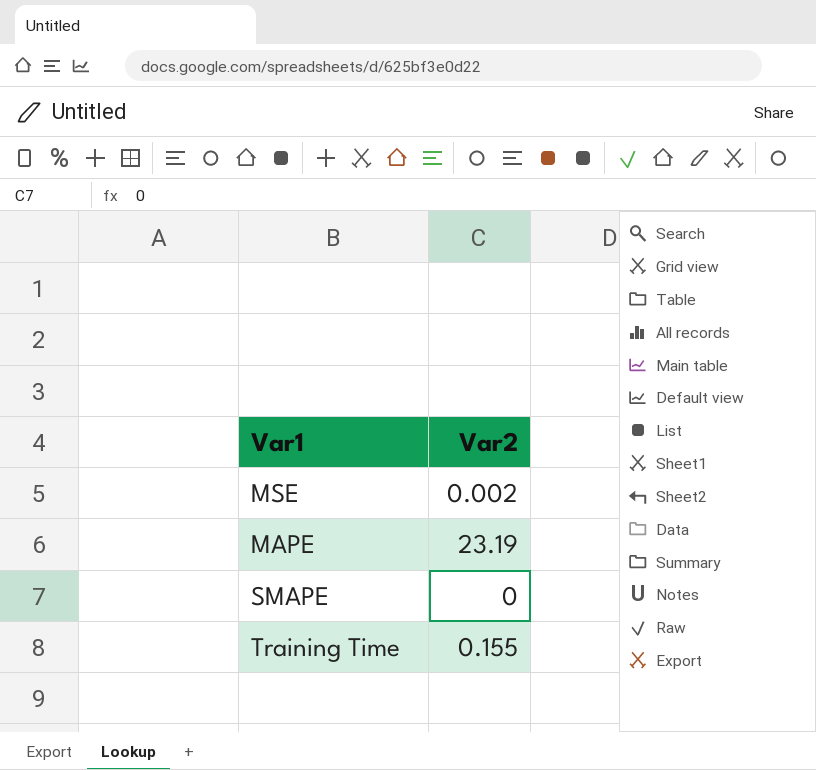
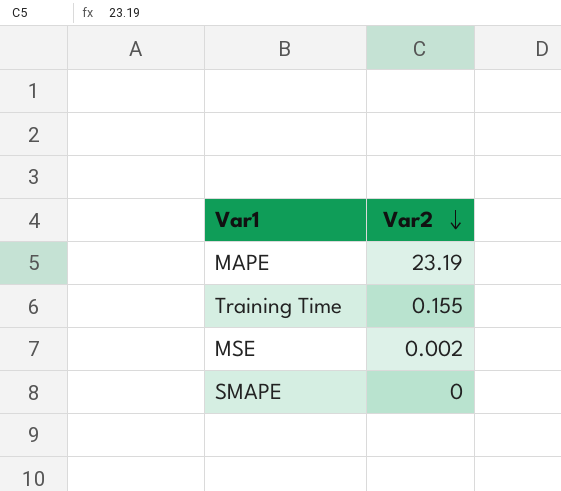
row order: none -> Var2 descending

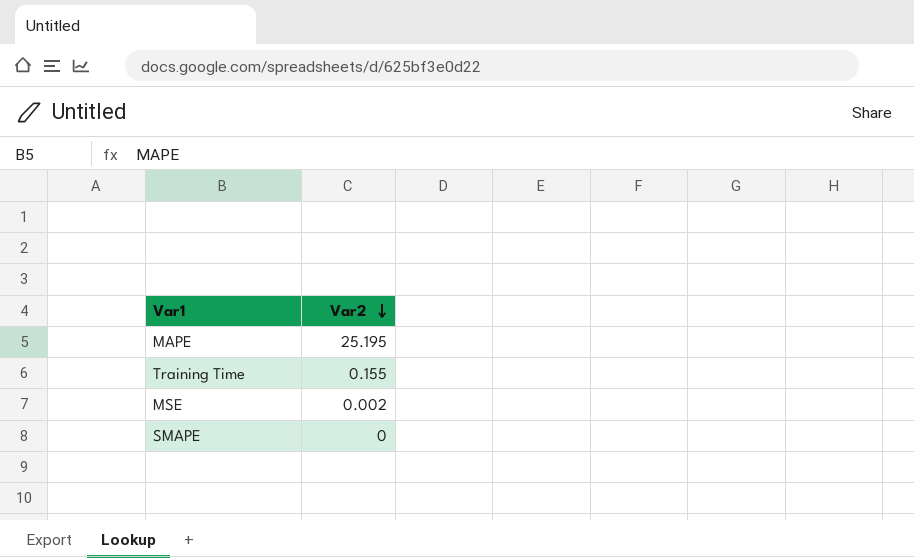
MAPE | Var2: 23.19 -> 25.195

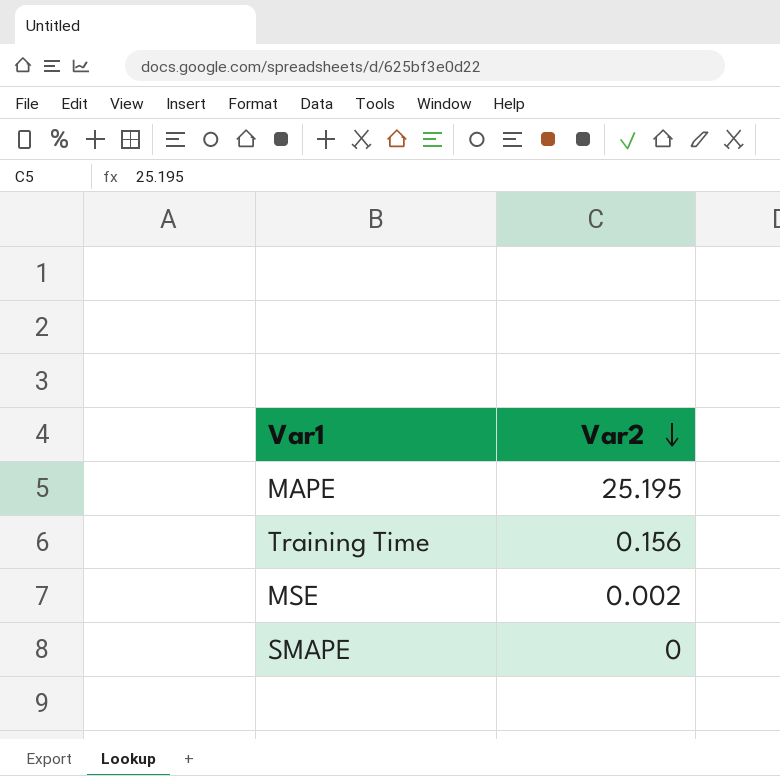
Training Time | Var2: 0.155 -> 0.156

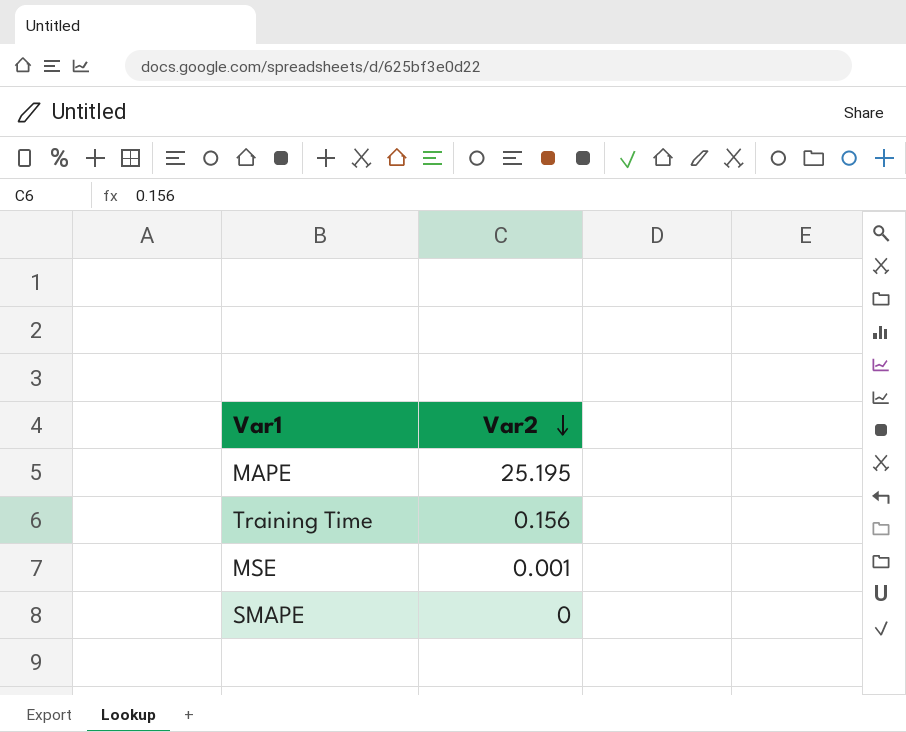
MSE | Var2: 0.002 -> 0.001

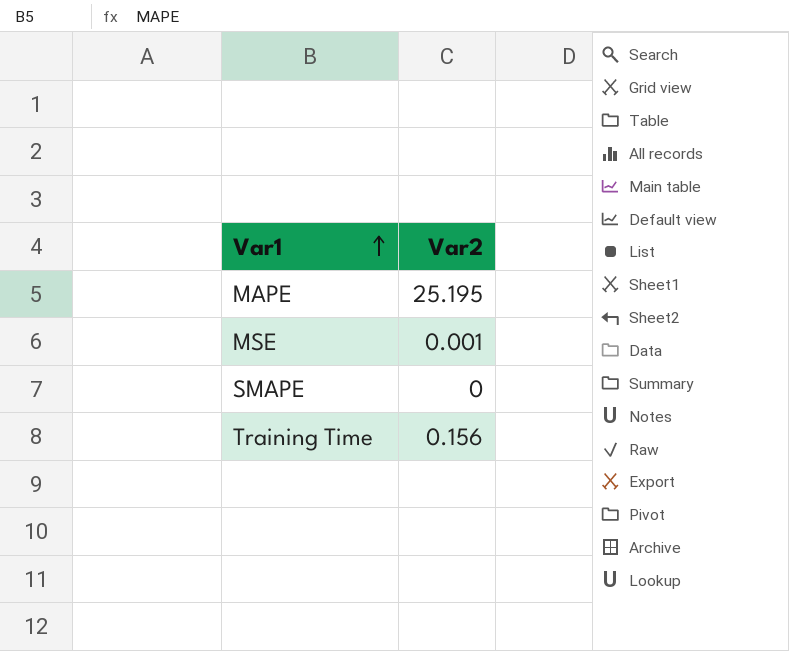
row order: Var2 descending -> Var1 ascending

